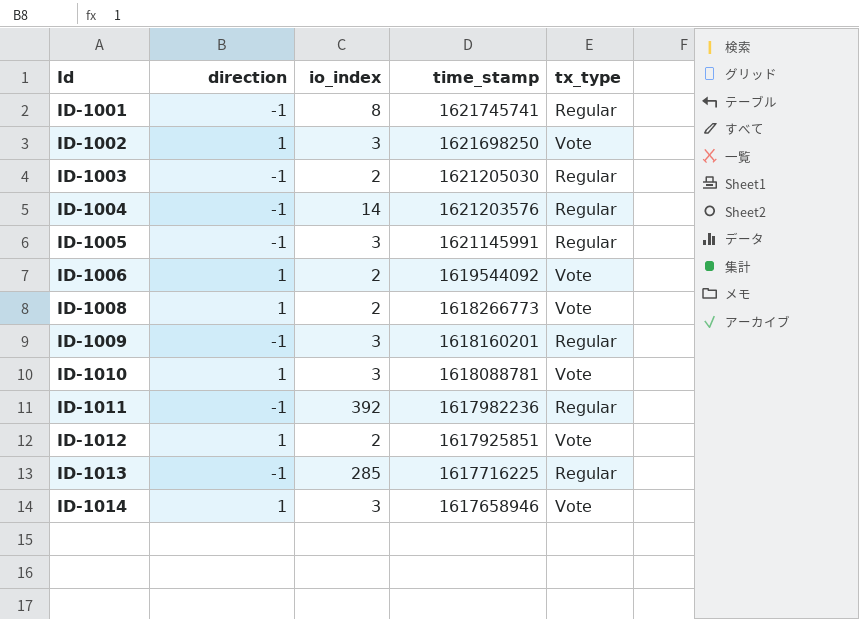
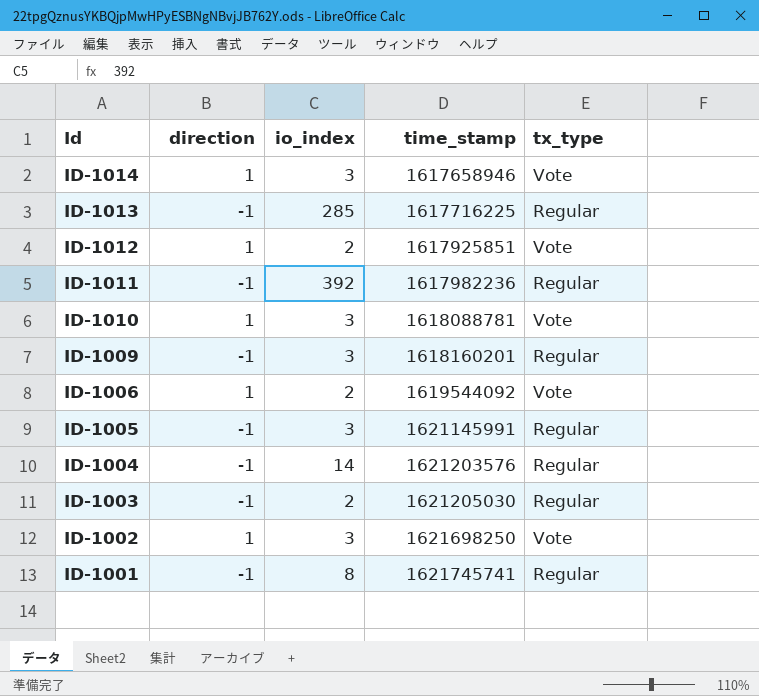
row order: Id ascending -> Id descending
row ID-1008: 1 | 2 | 1618266773 | Vote -> none

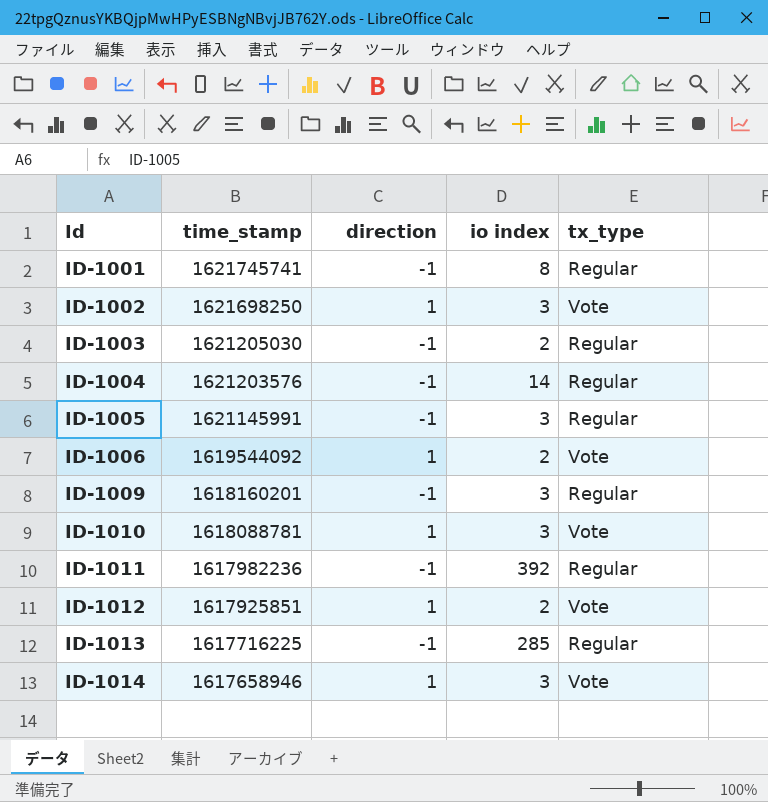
row order: Id descending -> Id ascending
column time_stamp | position: 4 -> 2
column name: io_index -> io index

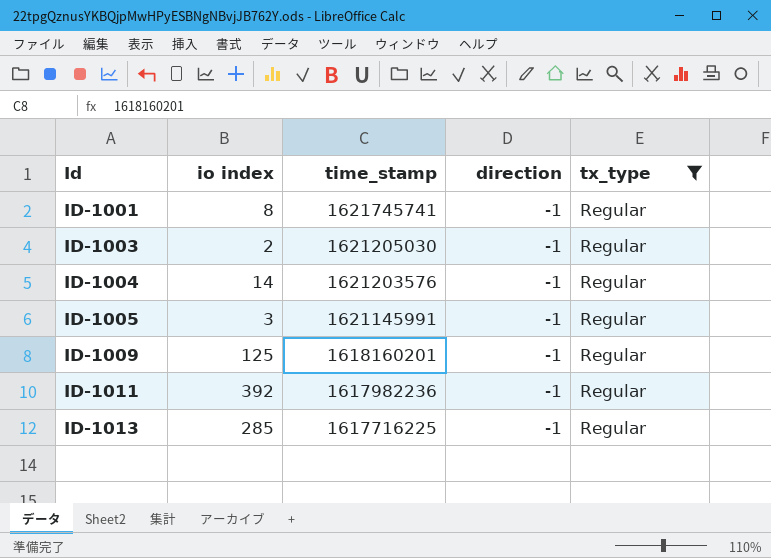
filter: none -> tx_type = Regular
column io index | position: 4 -> 2
ID-1009 | io index: 3 -> 125

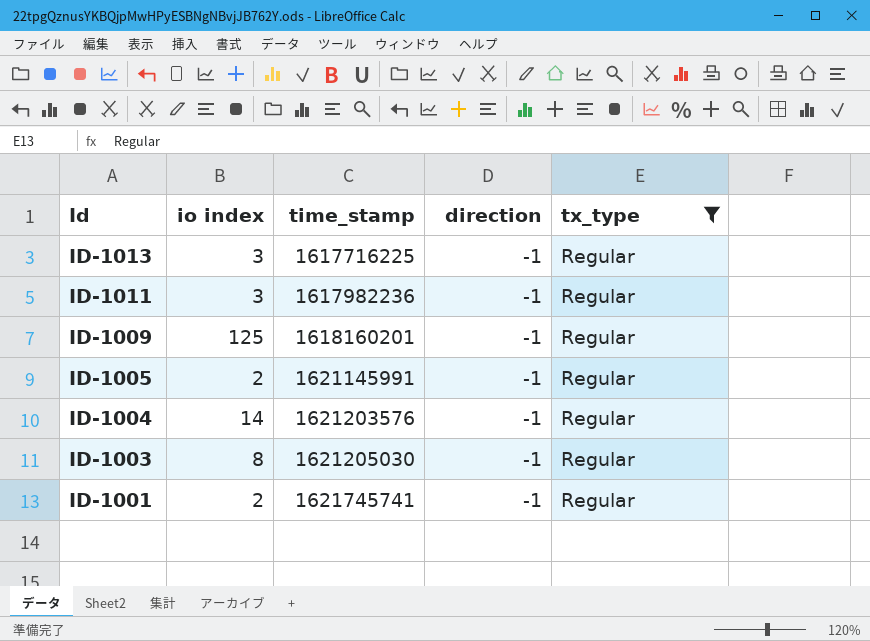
row order: Id ascending -> Id descending
ID-1013 | io index: 285 -> 3
ID-1011 | io index: 392 -> 3
ID-1005 | io index: 3 -> 2
ID-1003 | io index: 2 -> 8
ID-1001 | io index: 8 -> 2

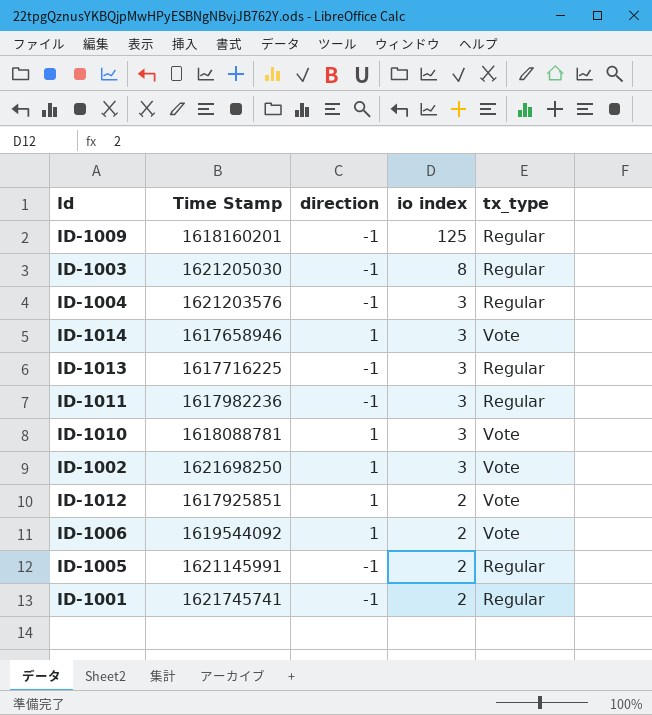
filter: tx_type = Regular -> none
row order: Id descending -> io index descending
column name: time_stamp -> Time Stamp
column io index | position: 2 -> 4
ID-1004 | io index: 14 -> 3

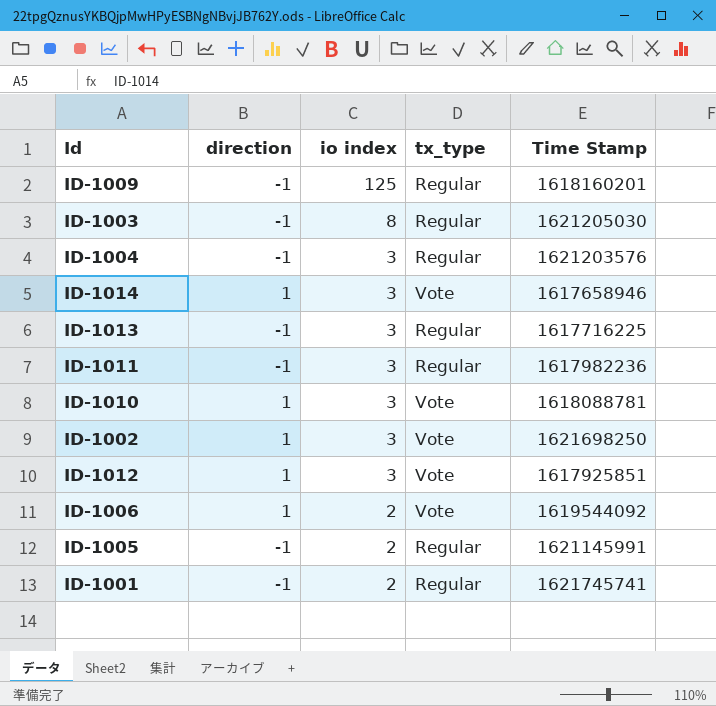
column Time Stamp | position: 2 -> 5
ID-1012 | io index: 2 -> 3

